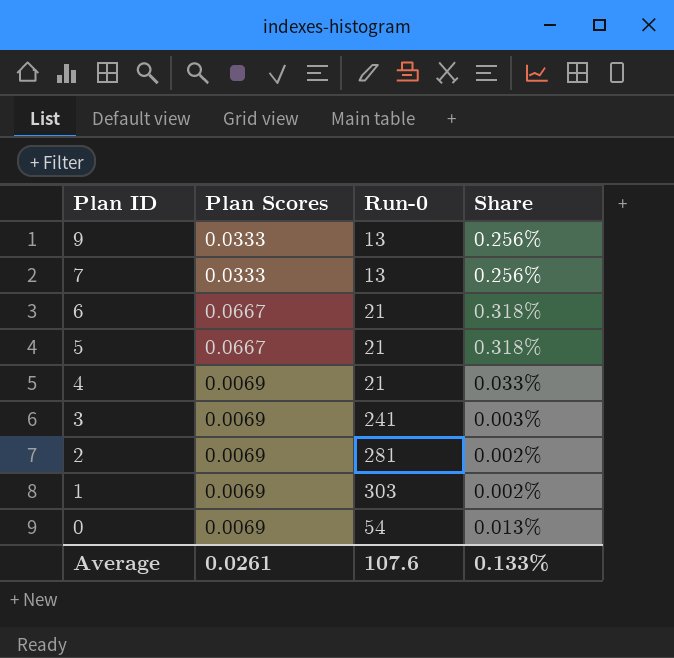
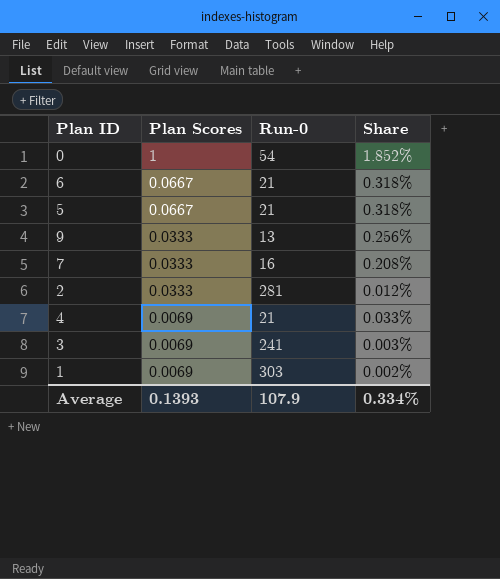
row order: Plan ID descending -> Plan Scores descending
0 | Plan Scores: 0.0069 -> 1
0 | Share: 0.013% -> 1.852%
7 | Run-0: 13 -> 16
7 | Share: 0.256% -> 0.208%
2 | Plan Scores: 0.0069 -> 0.0333
2 | Share: 0.002% -> 0.012%
Average | Plan Scores: 0.0261 -> 0.1393
Average | Run-0: 107.6 -> 107.9
Average | Share: 0.133% -> 0.334%

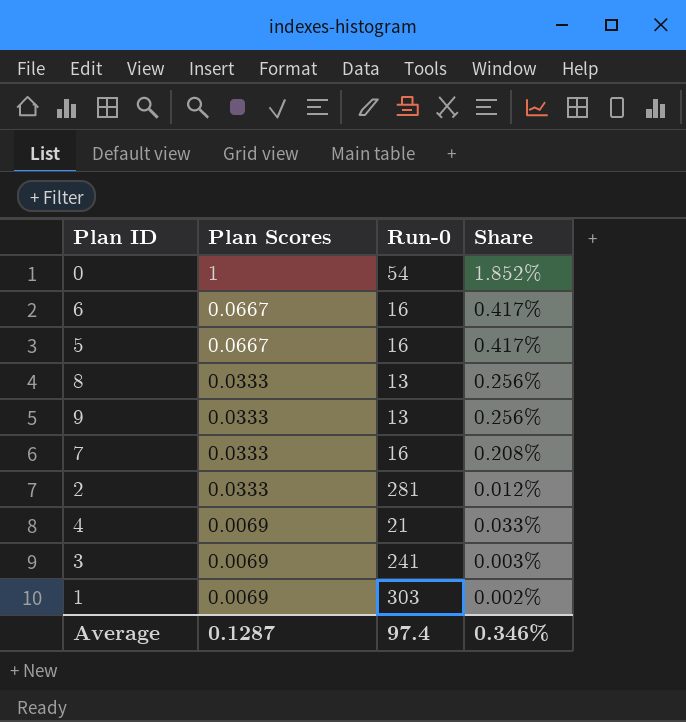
6 | Run-0: 21 -> 16
6 | Share: 0.318% -> 0.417%
5 | Run-0: 21 -> 16
5 | Share: 0.318% -> 0.417%
row 8: none -> 0.0333 | 13 | 0.256%
Average | Plan Scores: 0.1393 -> 0.1287
Average | Run-0: 107.9 -> 97.4
Average | Share: 0.334% -> 0.346%

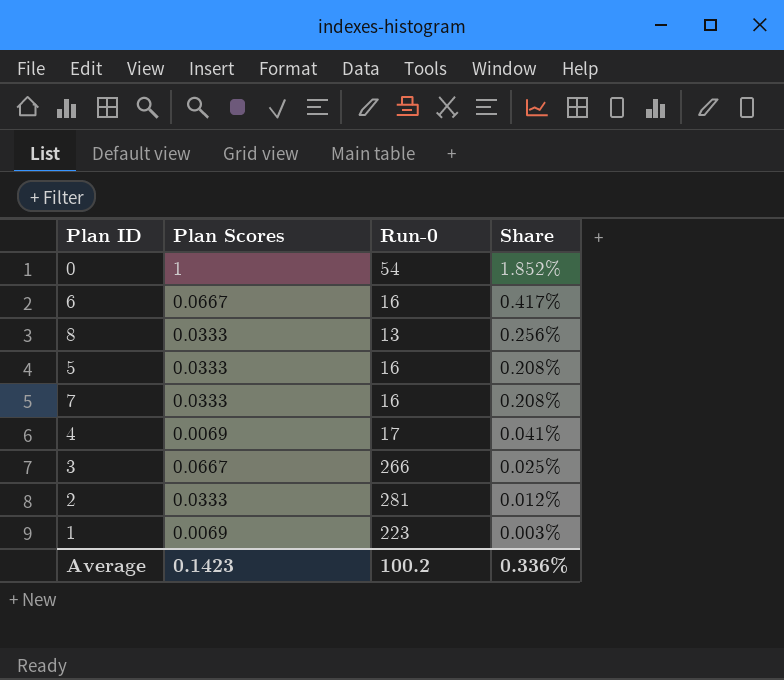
row order: Plan Scores descending -> Share descending
row 9: 0.0333 | 13 | 0.256% -> none
5 | Plan Scores: 0.0667 -> 0.0333
5 | Share: 0.417% -> 0.208%
4 | Run-0: 21 -> 17
4 | Share: 0.033% -> 0.041%
3 | Plan Scores: 0.0069 -> 0.0667
3 | Run-0: 241 -> 266
3 | Share: 0.003% -> 0.025%
1 | Run-0: 303 -> 223
1 | Share: 0.002% -> 0.003%
Average | Plan Scores: 0.1287 -> 0.1423
Average | Run-0: 97.4 -> 100.2
Average | Share: 0.346% -> 0.336%

